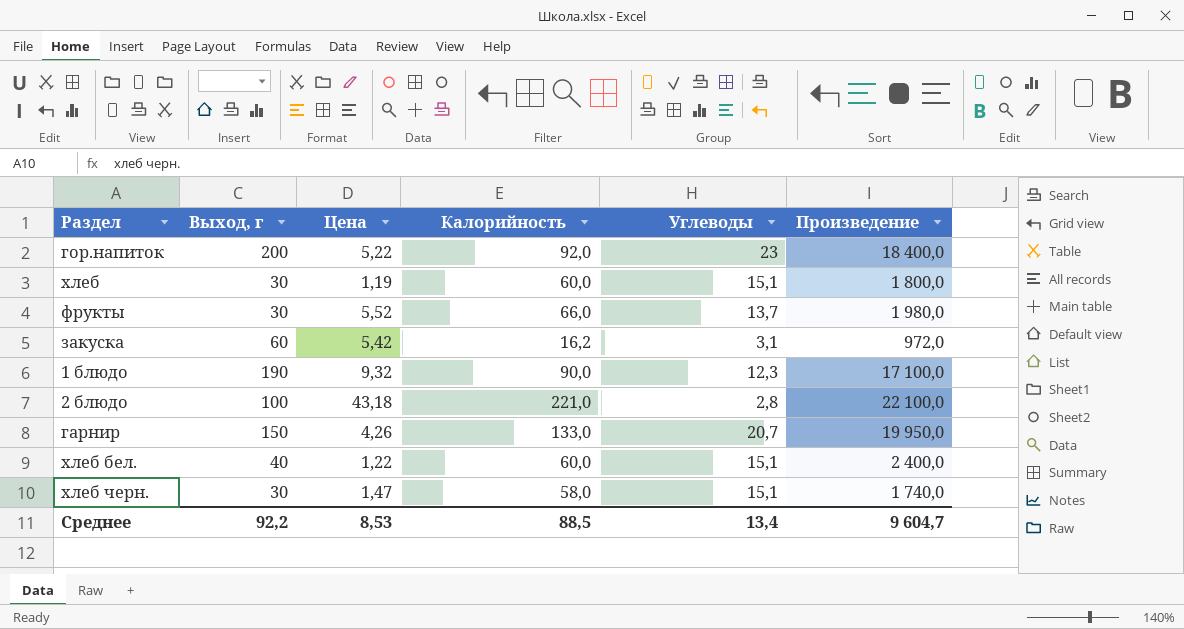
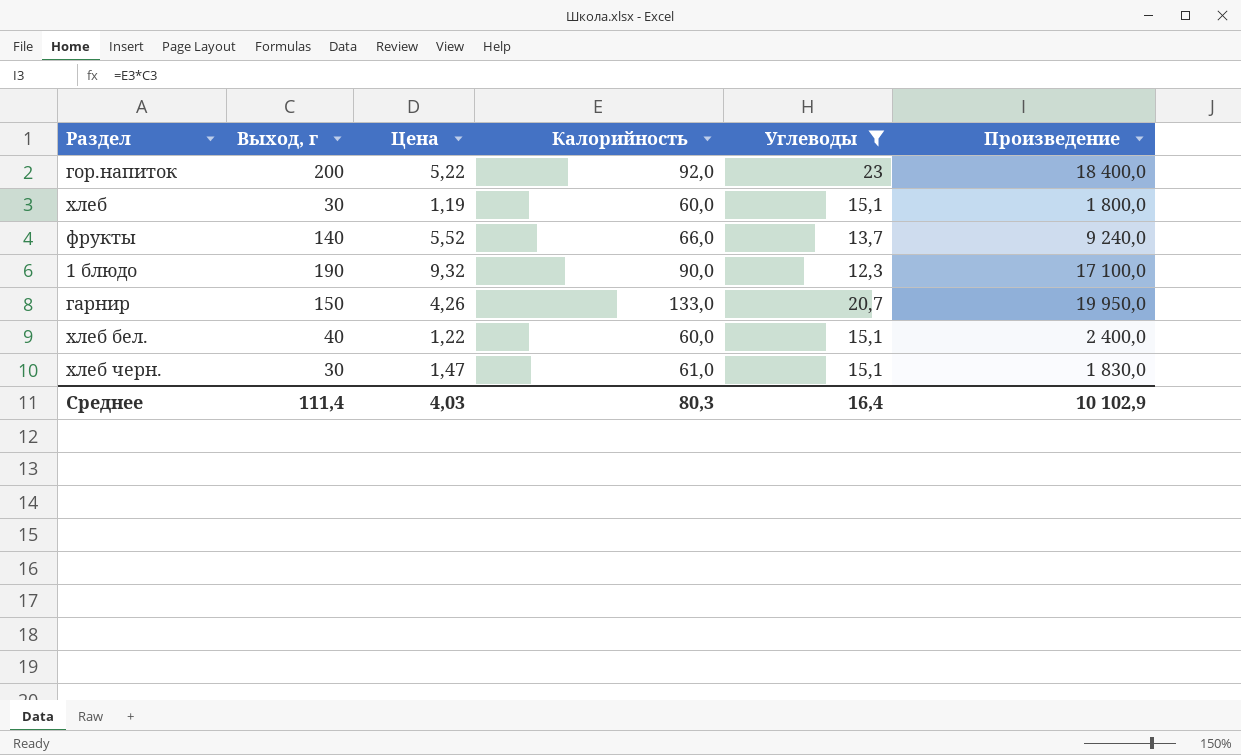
filter: none -> Углеводы >= 12,3
фрукты | Выход, г: 30 -> 140
фрукты | Произведение: 1 980,0 -> 9 240,0
хлеб черн. | Калорийность: 58,0 -> 61,0
хлеб черн. | Произведение: 1 740,0 -> 1 830,0
Среднее | Выход, г: 92,2 -> 111,4
Среднее | Цена: 8,53 -> 4,03
Среднее | Калорийность: 88,5 -> 80,3
Среднее | Углеводы: 13,4 -> 16,4
Среднее | Произведение: 9 604,7 -> 10 102,9

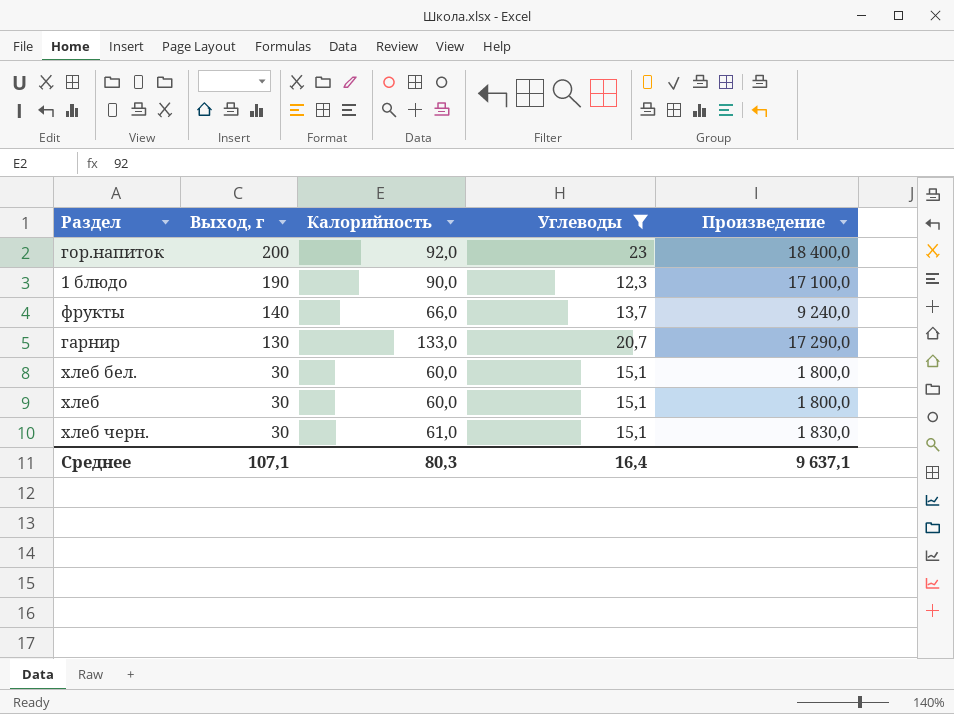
row order: none -> Выход, г descending
column Цена | position: 3 -> none
гарнир | Выход, г: 150 -> 130
гарнир | Произведение: 19 950,0 -> 17 290,0
хлеб бел. | Выход, г: 40 -> 30
хлеб бел. | Произведение: 2 400,0 -> 1 800,0
Среднее | Выход, г: 111,4 -> 107,1
Среднее | Произведение: 10 102,9 -> 9 637,1

